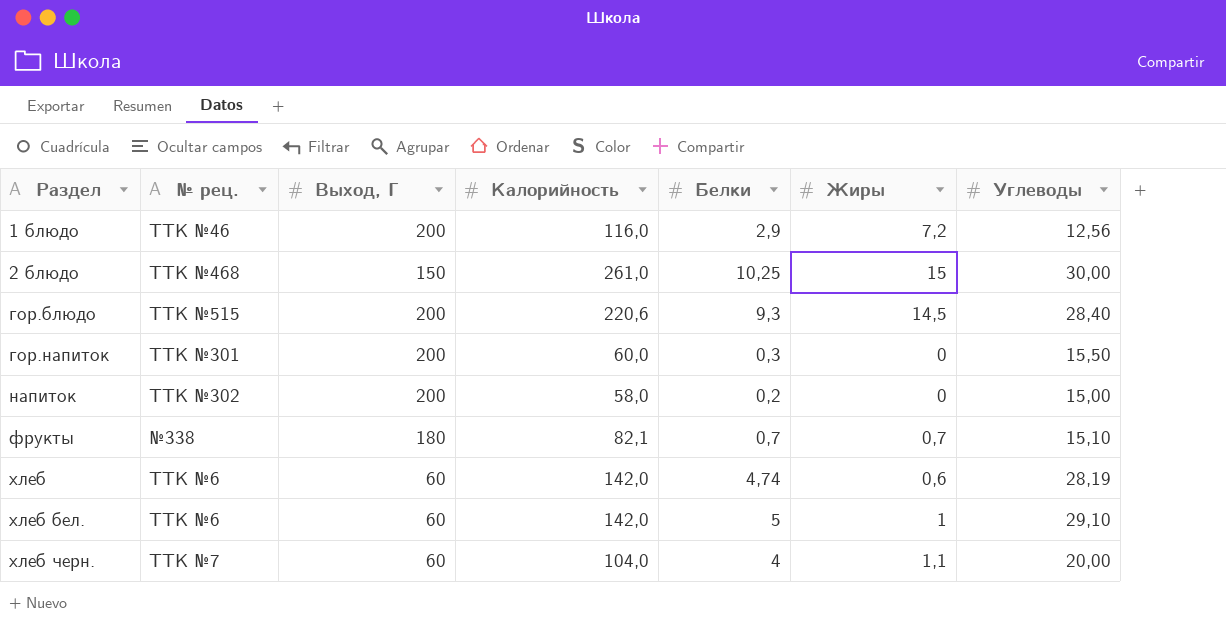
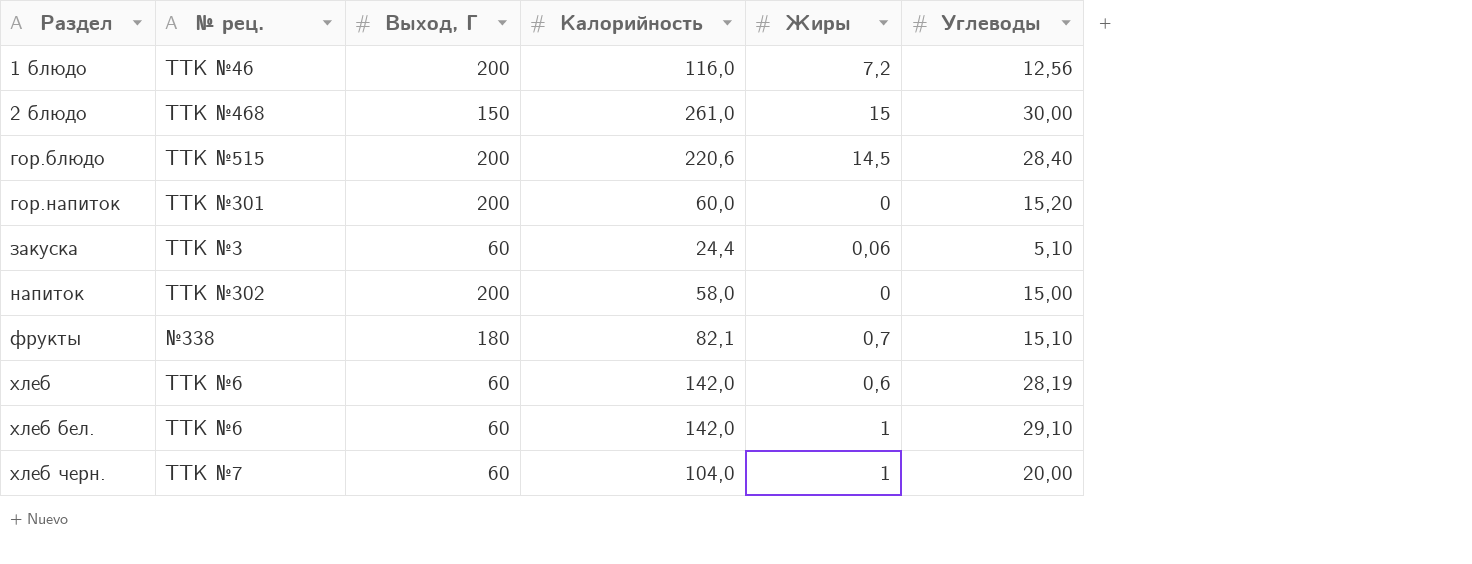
column Белки | position: 5 -> none
гор.напиток | Углеводы: 15,50 -> 15,20
row закуска: none -> ТТК №3 | 60 | 24,4 | 0,06 | 5,10
хлеб черн. | Жиры: 1,1 -> 1

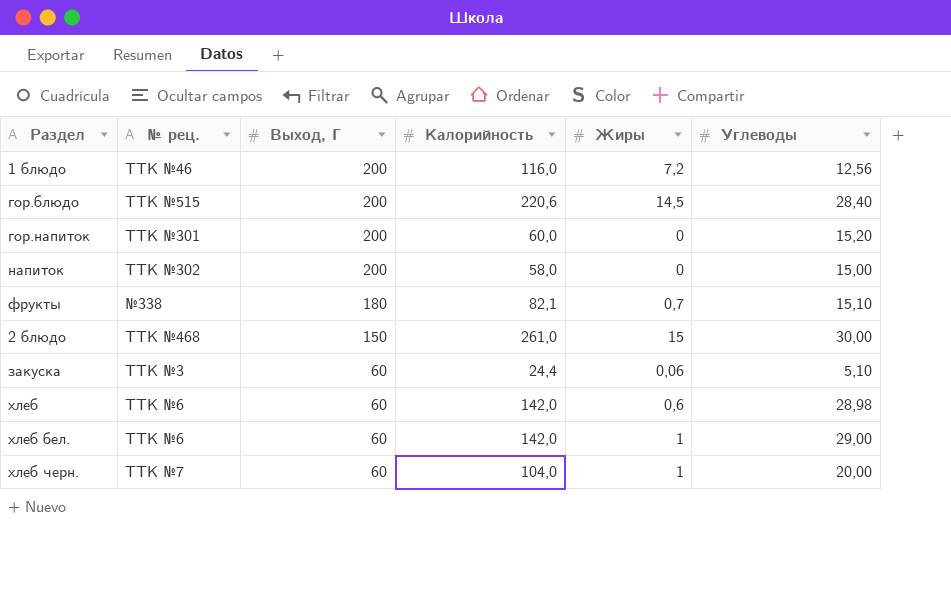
row order: Раздел ascending -> Выход, Г descending
хлеб | Углеводы: 28,19 -> 28,98
хлеб бел. | Углеводы: 29,10 -> 29,00

